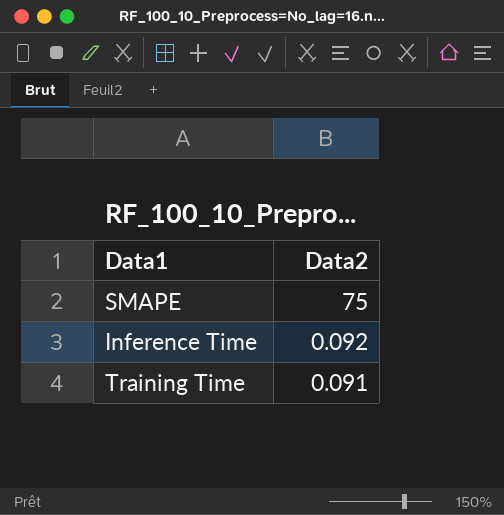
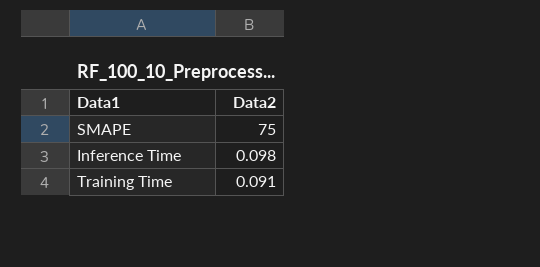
Inference Time | Data2: 0.092 -> 0.098

